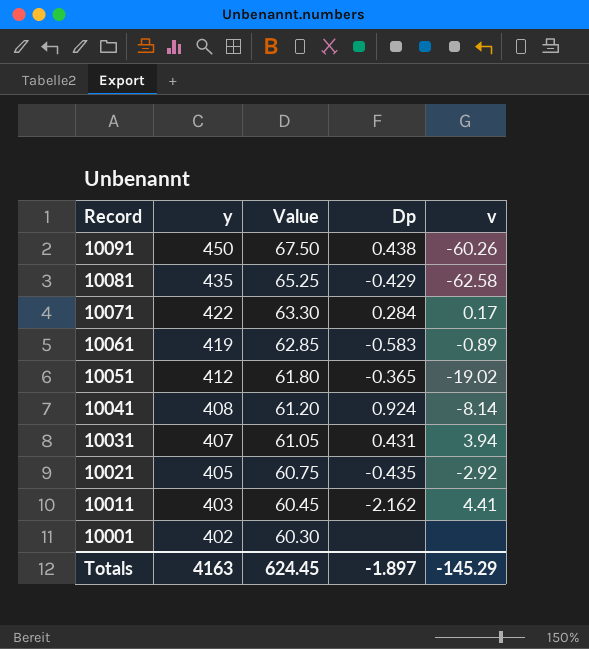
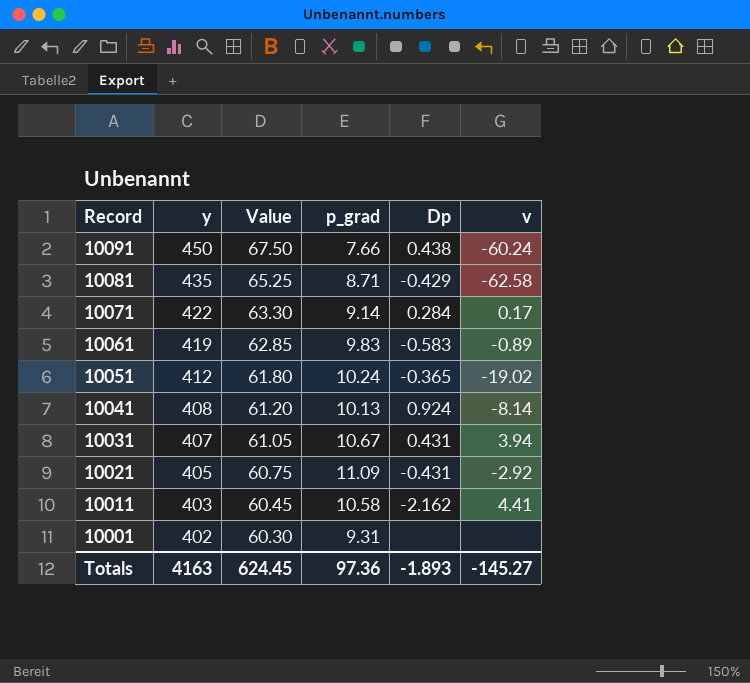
column p_grad | position: none -> 4
10091 | v: -60.26 -> -60.24
10021 | Dp: -0.435 -> -0.431
Totals | Dp: -1.897 -> -1.893
Totals | v: -145.29 -> -145.27

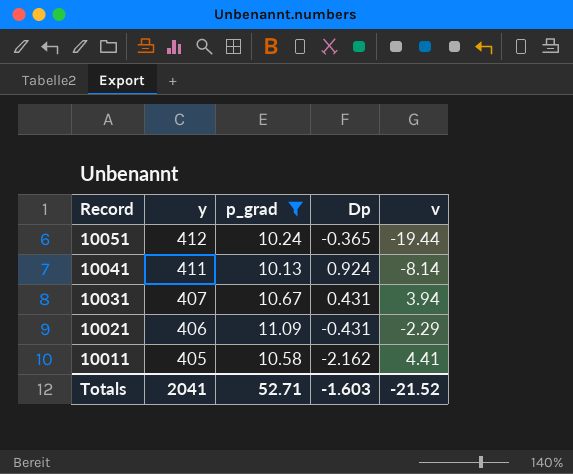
filter: none -> p_grad >= 10.13
column Value | formula: [y] * 0.15 -> none
10051 | v: -19.02 -> -19.44
10041 | y: 408 -> 411
10021 | y: 405 -> 406
10021 | v: -2.92 -> -2.29
10011 | y: 403 -> 405
Totals | y: 4163 -> 2041
Totals | p_grad: 97.36 -> 52.71
Totals | Dp: -1.893 -> -1.603
Totals | v: -145.27 -> -21.52

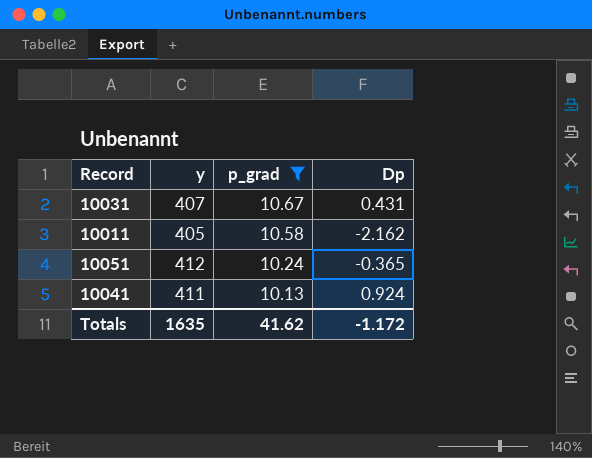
row order: Record descending -> p_grad descending
column v | position: 5 -> none
row 10021: 406 | 11.09 | -0.431 | -2.29 -> none
Totals | y: 2041 -> 1635
Totals | p_grad: 52.71 -> 41.62
Totals | Dp: -1.603 -> -1.172

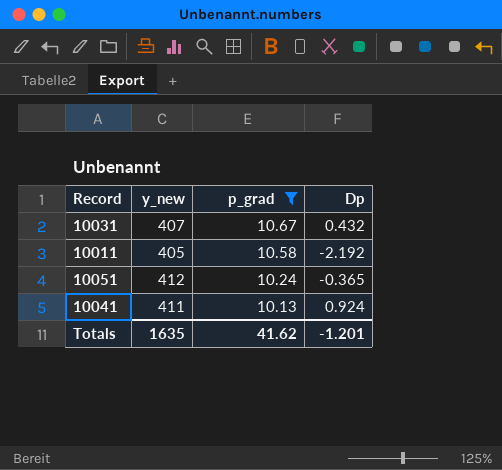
column name: y -> y_new
10031 | Dp: 0.431 -> 0.432
10011 | Dp: -2.162 -> -2.192
Totals | Dp: -1.172 -> -1.201

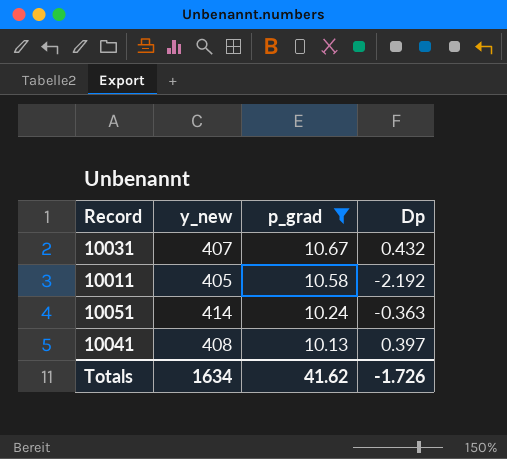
10051 | y_new: 412 -> 414
10051 | Dp: -0.365 -> -0.363
10041 | y_new: 411 -> 408
10041 | Dp: 0.924 -> 0.397
Totals | y_new: 1635 -> 1634
Totals | Dp: -1.201 -> -1.726

